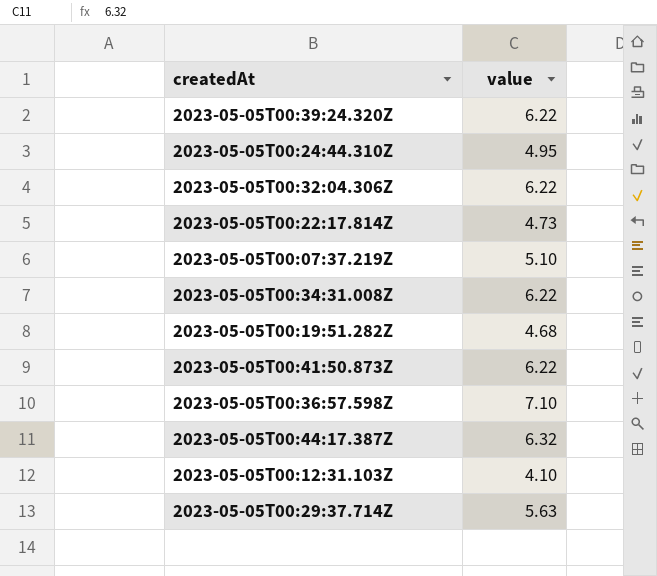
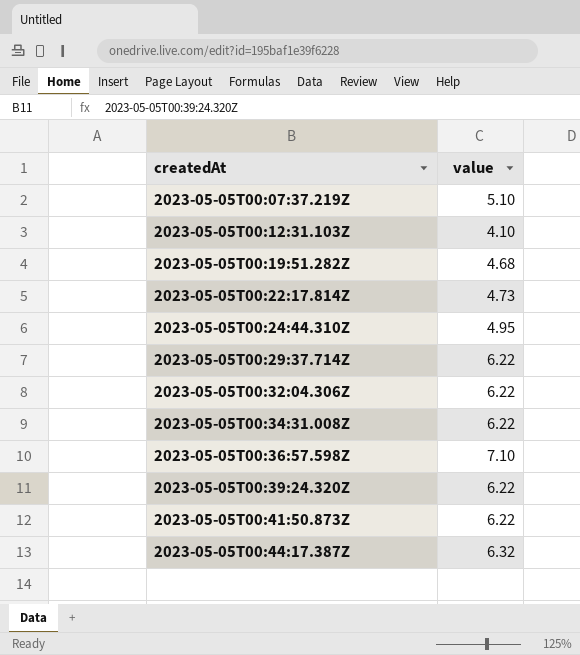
row order: none -> createdAt ascending
2023-05-05T00:29:37.714Z | value: 5.63 -> 6.22

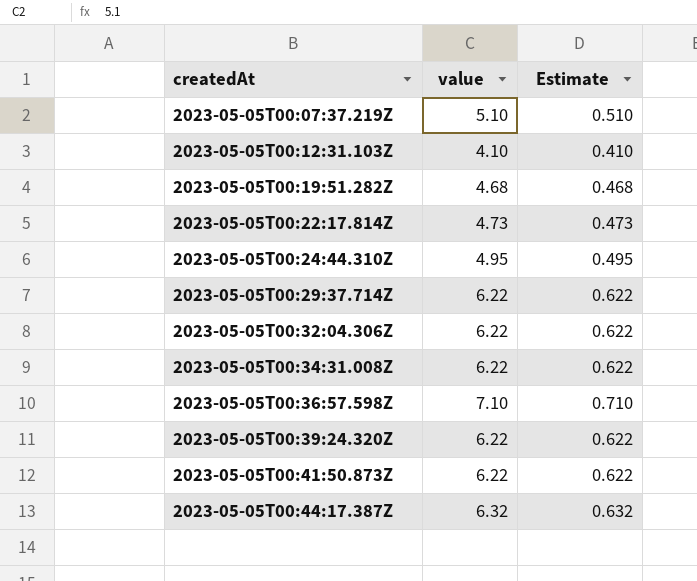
column Estimate | formula: none -> [value] * 0.1

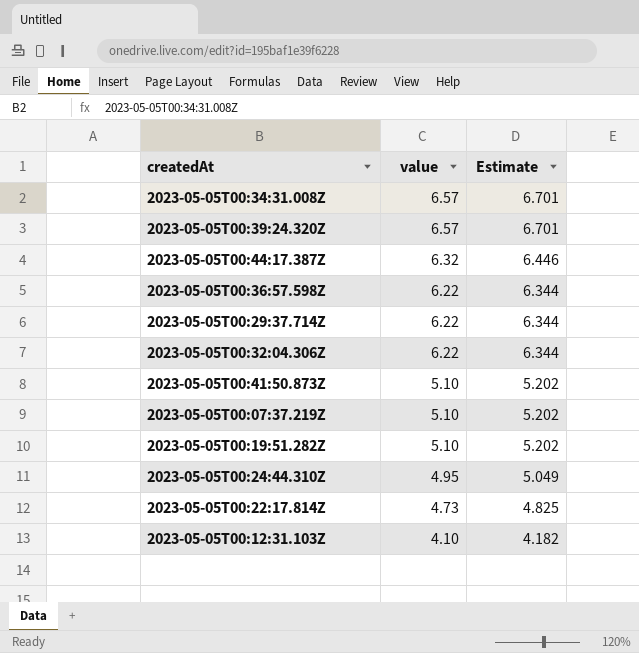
row order: createdAt ascending -> value descending
column Estimate | formula: [value] * 0.1 -> [value] * 1.02
2023-05-05T00:34:31.008Z | value: 6.22 -> 6.57
2023-05-05T00:39:24.320Z | value: 6.22 -> 6.57
2023-05-05T00:36:57.598Z | value: 7.10 -> 6.22
2023-05-05T00:41:50.873Z | value: 6.22 -> 5.10
2023-05-05T00:19:51.282Z | value: 4.68 -> 5.10

